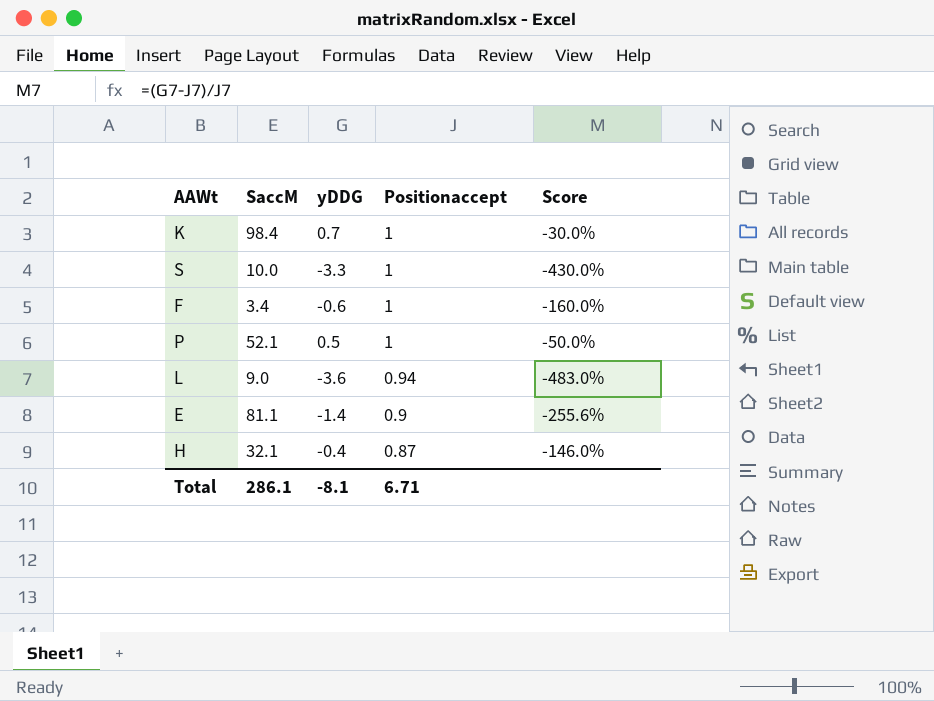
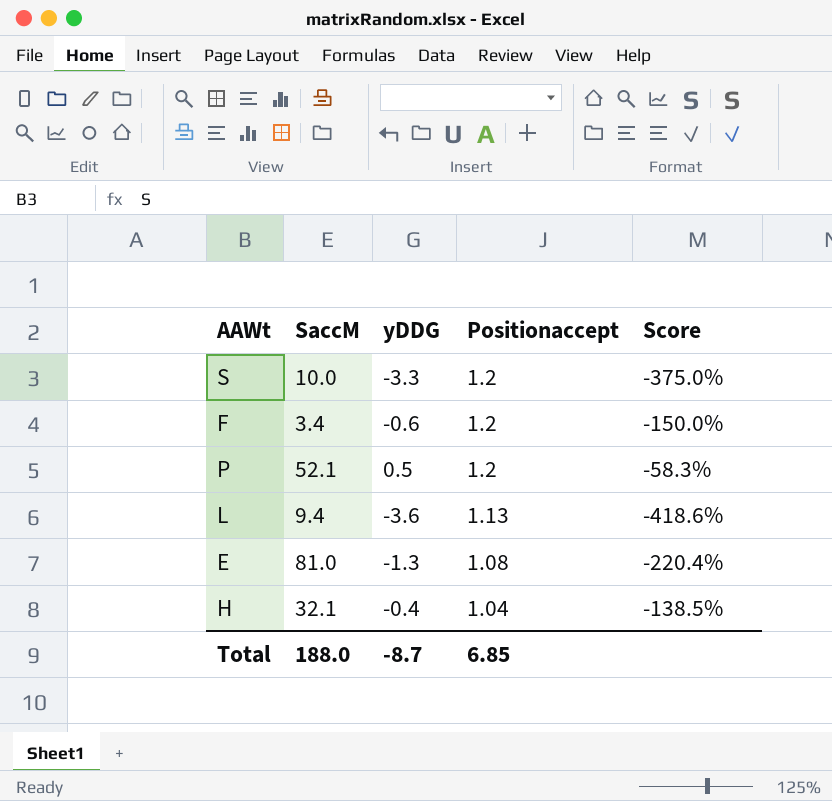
row K: 98.4 | 0.7 | 1 | -30.0% -> none
S | Positionaccept: 1 -> 1.2
S | Score: -430.0% -> -375.0%
F | Positionaccept: 1 -> 1.2
F | Score: -160.0% -> -150.0%
P | Positionaccept: 1 -> 1.2
P | Score: -50.0% -> -58.3%
L | SaccM: 9.0 -> 9.4
L | Positionaccept: 0.94 -> 1.13
L | Score: -483.0% -> -418.6%
E | SaccM: 81.1 -> 81.0
E | yDDG: -1.4 -> -1.3
E | Positionaccept: 0.9 -> 1.08
E | Score: -255.6% -> -220.4%
H | Positionaccept: 0.87 -> 1.04
H | Score: -146.0% -> -138.5%
Total | SaccM: 286.1 -> 188.0
Total | yDDG: -8.1 -> -8.7
Total | Positionaccept: 6.71 -> 6.85

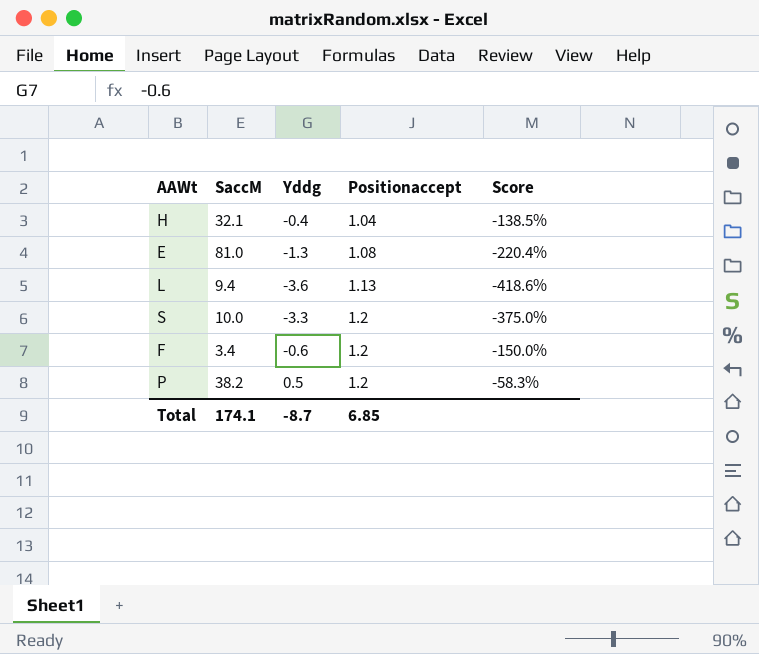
row order: Positionaccept descending -> Positionaccept ascending
column name: yDDG -> Yddg
P | SaccM: 52.1 -> 38.2
Total | SaccM: 188.0 -> 174.1

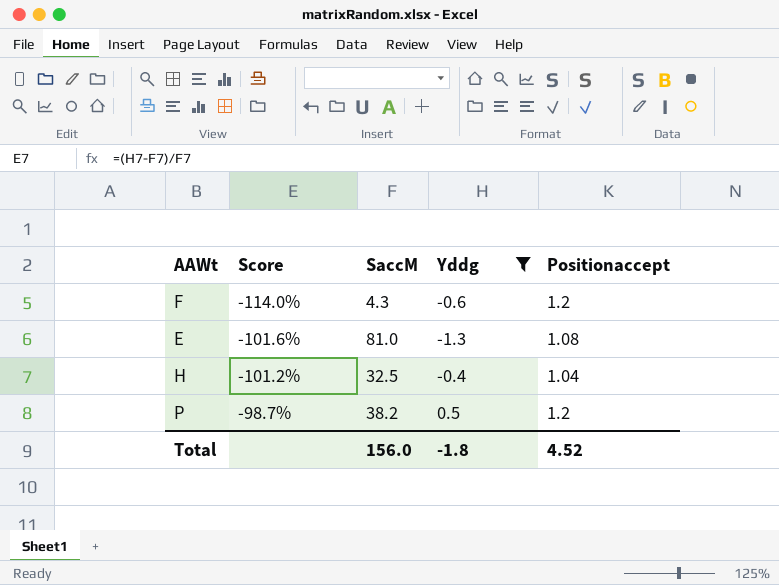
filter: none -> Yddg >= -1.3
row order: Positionaccept ascending -> Score ascending
column Score | formula: ([Yddg] - [Positionaccept]) / [Positionaccept] -> ([Yddg] - [SaccM]) / [SaccM]
column Score | position: 5 -> 2
F | SaccM: 3.4 -> 4.3
H | SaccM: 32.1 -> 32.5
Total | SaccM: 174.1 -> 156.0
Total | Yddg: -8.7 -> -1.8
Total | Positionaccept: 6.85 -> 4.52

